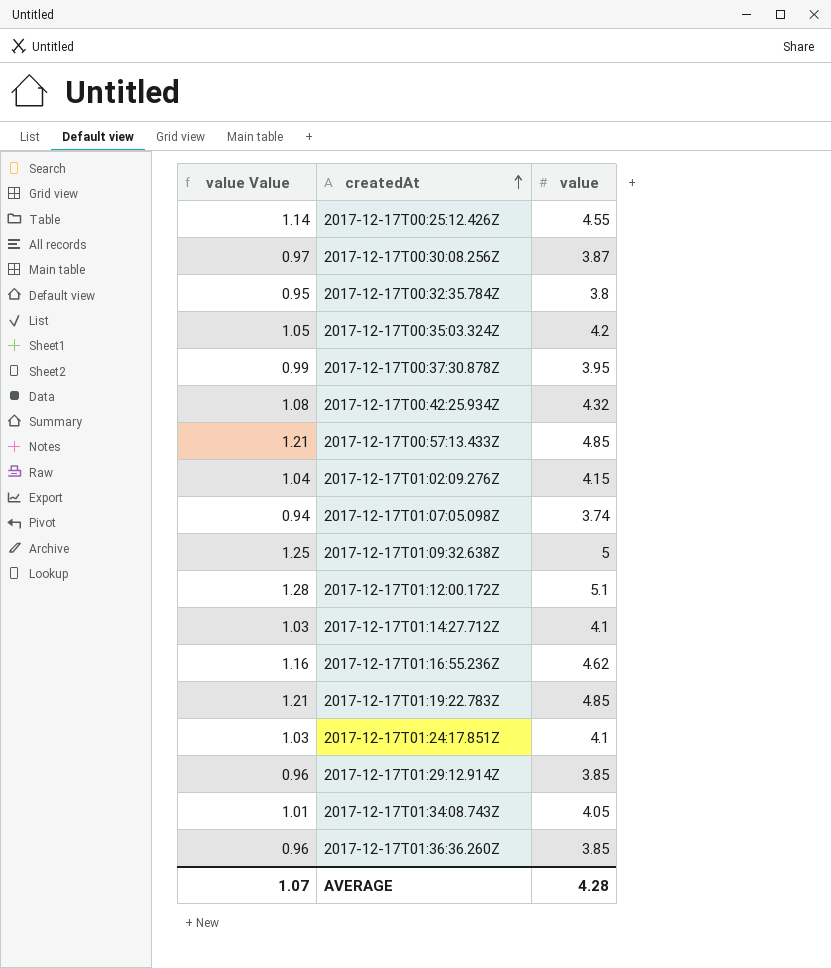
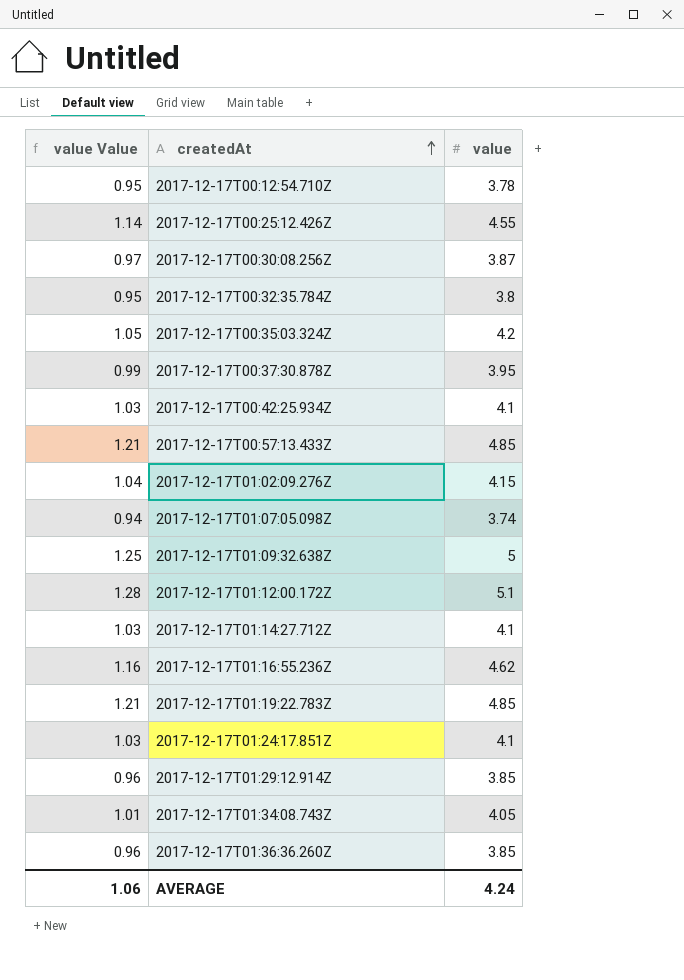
row 2017-12-17T00:12:54.710Z: none -> 0.95 | 3.78
2017-12-17T00:42:25.934Z | value Value: 1.08 -> 1.03
2017-12-17T00:42:25.934Z | value: 4.32 -> 4.1
AVERAGE | value Value: 1.07 -> 1.06
AVERAGE | value: 4.28 -> 4.24

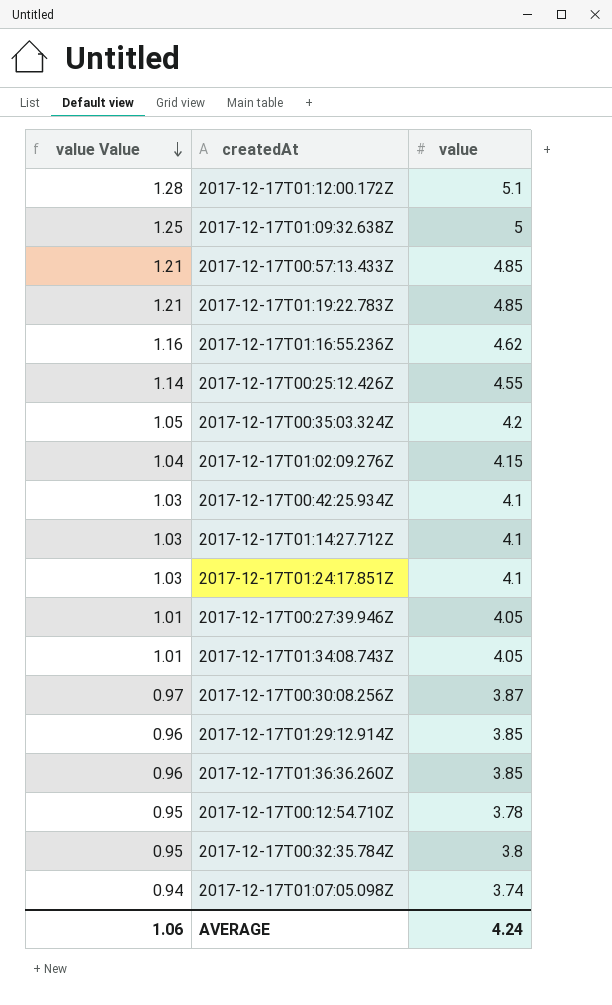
row order: createdAt ascending -> value Value descending
row 2017-12-17T00:37:30.878Z: 0.99 | 3.95 -> none
row 2017-12-17T00:27:39.946Z: none -> 1.01 | 4.05

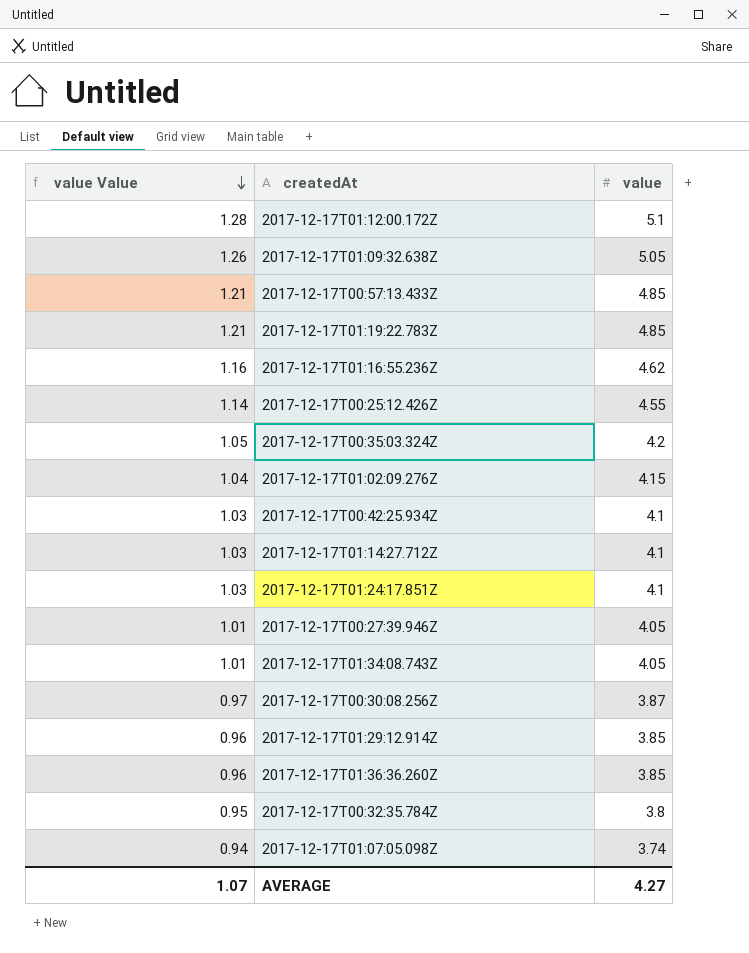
row 2017-12-17T00:12:54.710Z: 0.95 | 3.78 -> none
2017-12-17T01:09:32.638Z | value Value: 1.25 -> 1.26
2017-12-17T01:09:32.638Z | value: 5 -> 5.05
AVERAGE | value Value: 1.06 -> 1.07
AVERAGE | value: 4.24 -> 4.27

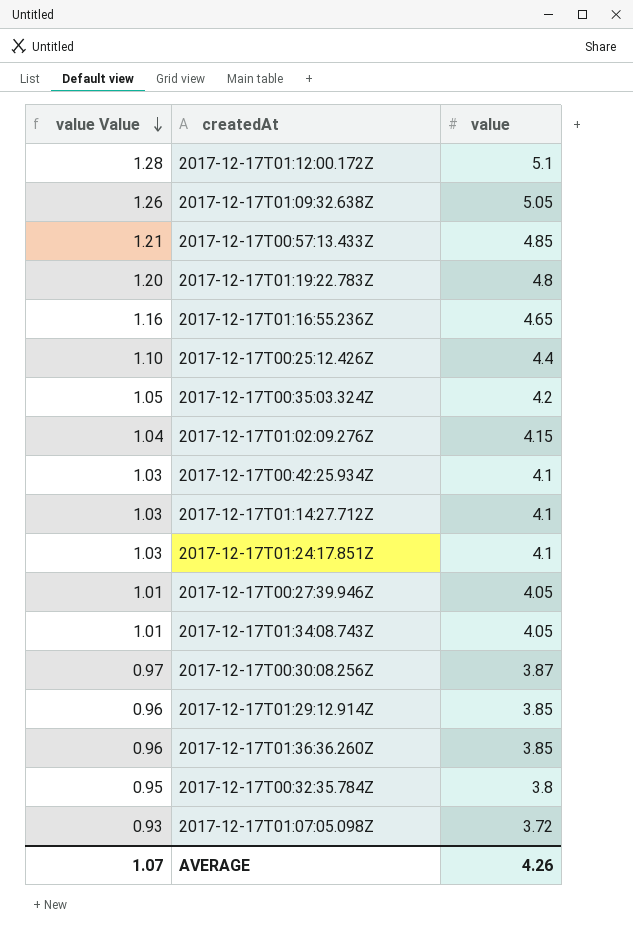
2017-12-17T01:19:22.783Z | value Value: 1.21 -> 1.20
2017-12-17T01:19:22.783Z | value: 4.85 -> 4.8
2017-12-17T01:16:55.236Z | value: 4.62 -> 4.65
2017-12-17T00:25:12.426Z | value Value: 1.14 -> 1.10
2017-12-17T00:25:12.426Z | value: 4.55 -> 4.4
2017-12-17T01:07:05.098Z | value Value: 0.94 -> 0.93
2017-12-17T01:07:05.098Z | value: 3.74 -> 3.72
AVERAGE | value: 4.27 -> 4.26

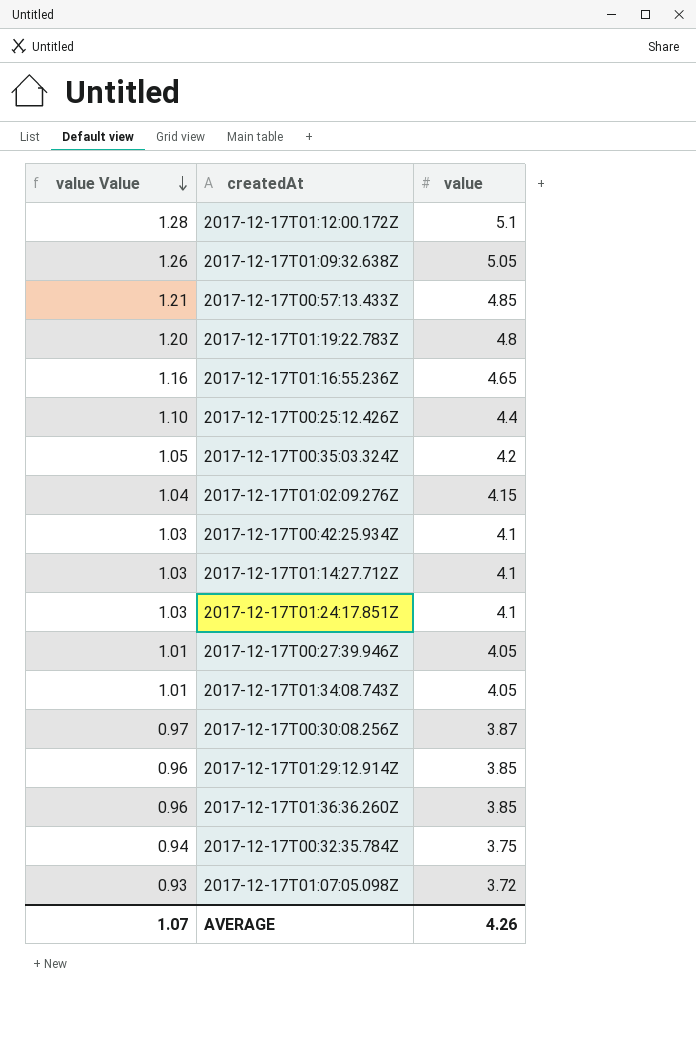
2017-12-17T00:32:35.784Z | value Value: 0.95 -> 0.94
2017-12-17T00:32:35.784Z | value: 3.8 -> 3.75

